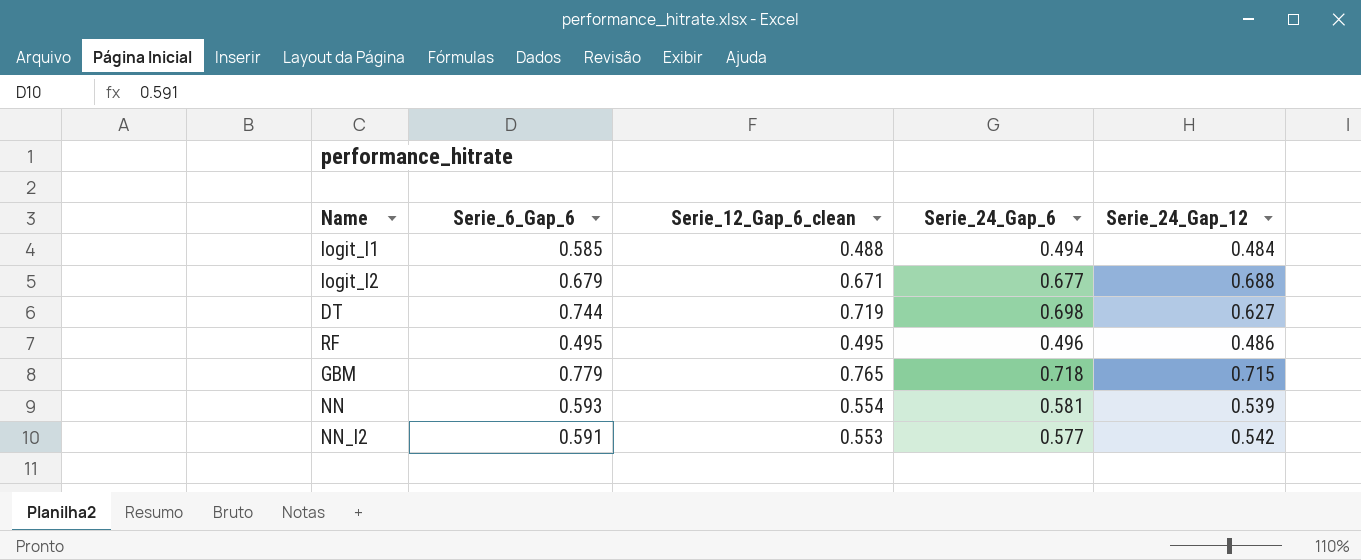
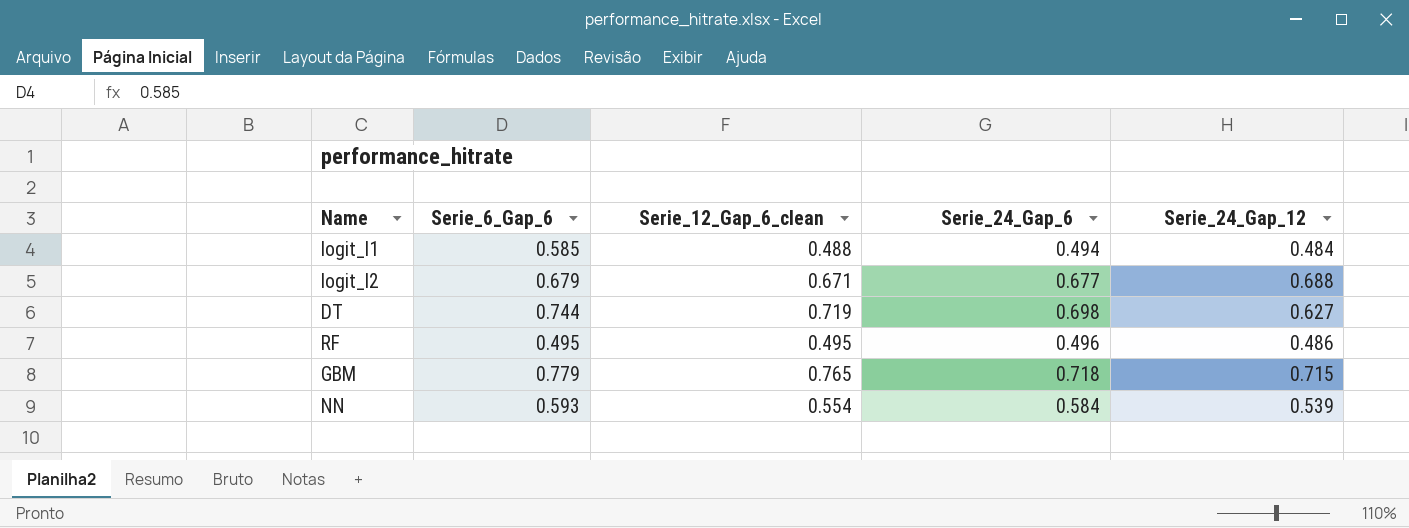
row NN_l2: 0.591 | 0.553 | 0.577 | 0.542 -> none
NN | Serie_24_Gap_6: 0.581 -> 0.584

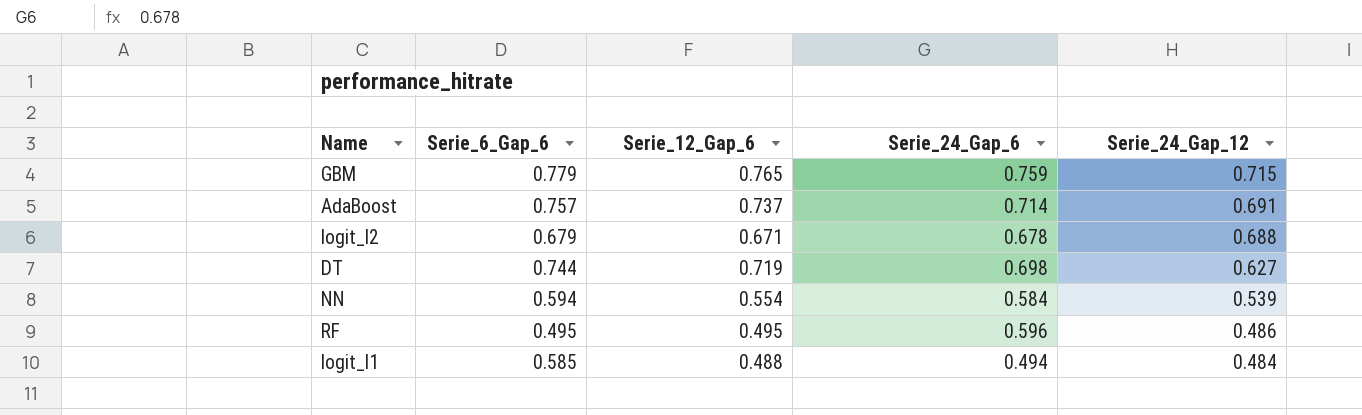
row order: none -> Serie_24_Gap_12 descending
column name: Serie_12_Gap_6_clean -> Serie_12_Gap_6
GBM | Serie_24_Gap_6: 0.718 -> 0.759
row AdaBoost: none -> 0.757 | 0.737 | 0.714 | 0.691
logit_l2 | Serie_24_Gap_6: 0.677 -> 0.678
NN | Serie_6_Gap_6: 0.593 -> 0.594
RF | Serie_24_Gap_6: 0.496 -> 0.596

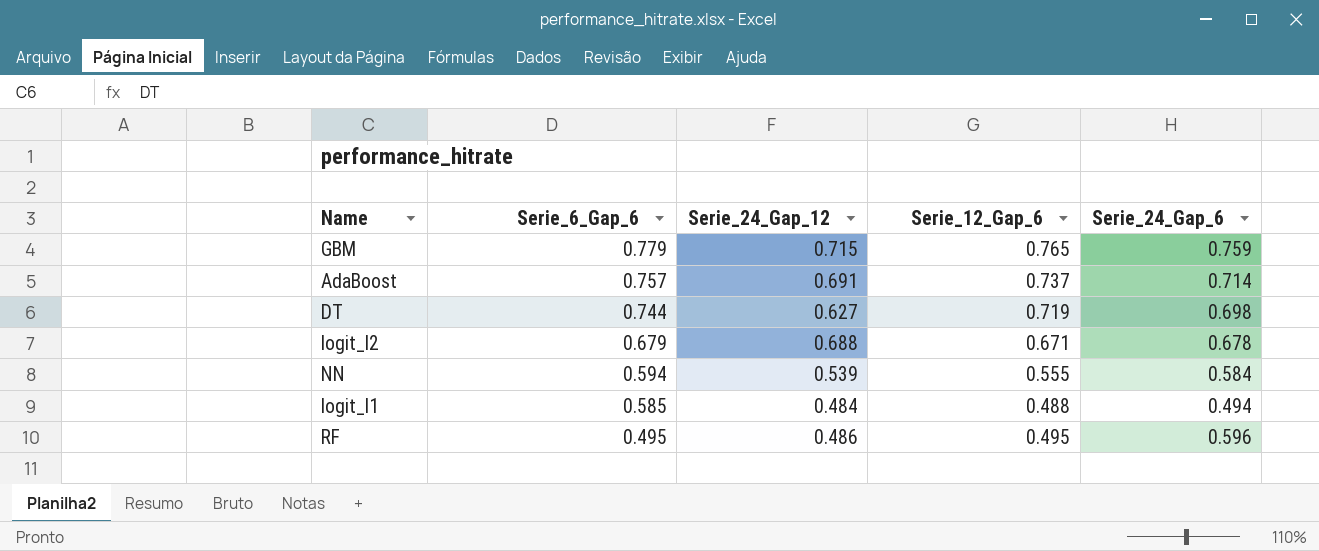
row order: Serie_24_Gap_12 descending -> Serie_6_Gap_6 descending
column Serie_24_Gap_12 | position: 5 -> 3
NN | Serie_12_Gap_6: 0.554 -> 0.555

